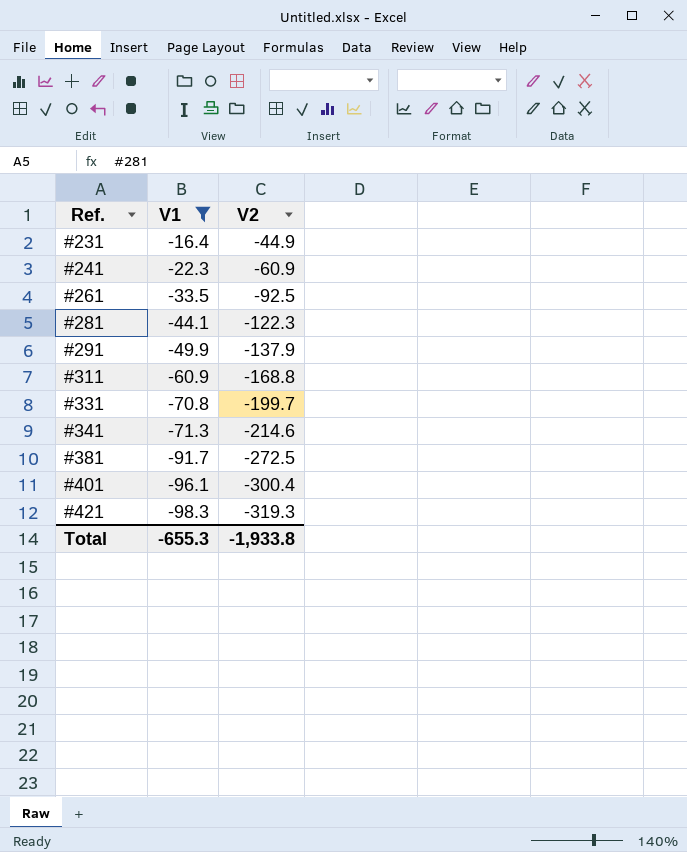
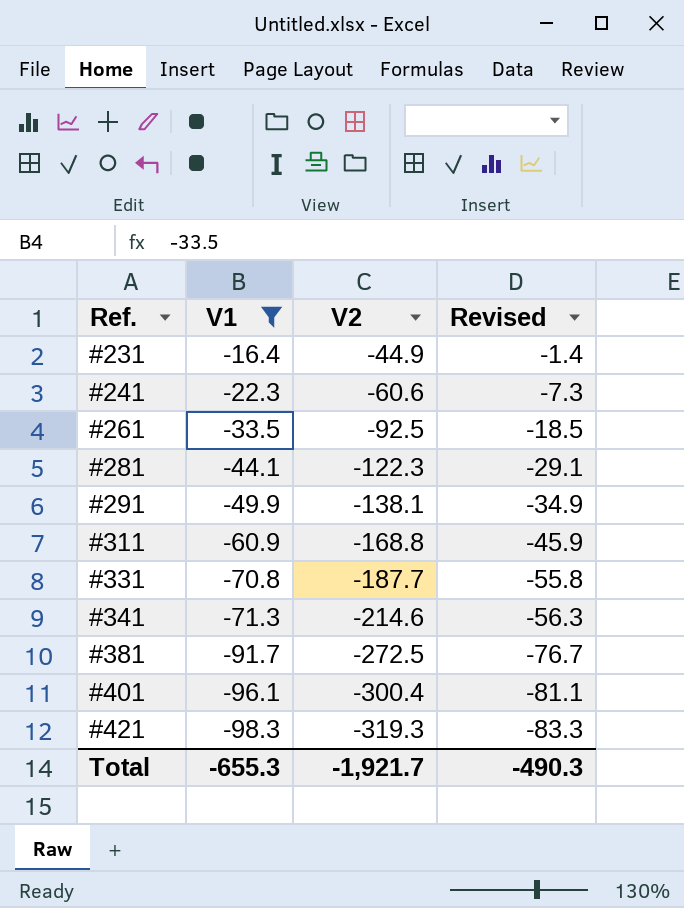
column Revised | formula: none -> [V1] + 15
#241 | V2: -60.9 -> -60.6
#291 | V2: -137.9 -> -138.1
#331 | V2: -199.7 -> -187.7
Total | V2: -1,933.8 -> -1,921.7

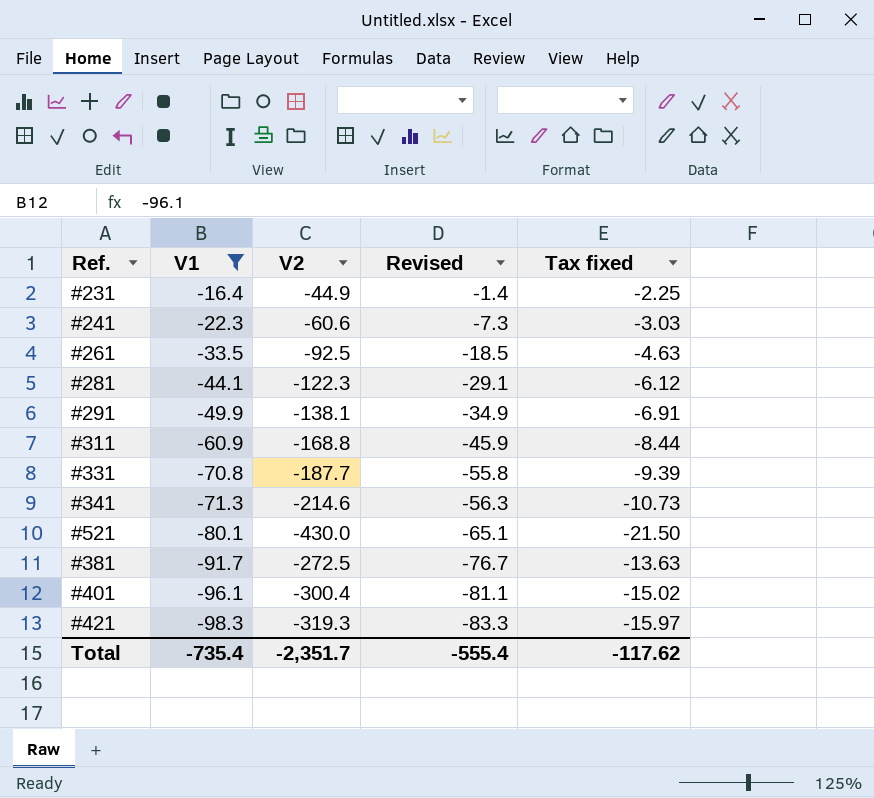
column Tax fixed | formula: none -> [V2] * 0.05
row #521: none -> -80.1 | -430.0 | -65.1 | -21.50
Total | V1: -655.3 -> -735.4
Total | V2: -1,921.7 -> -2,351.7
Total | Revised: -490.3 -> -555.4

